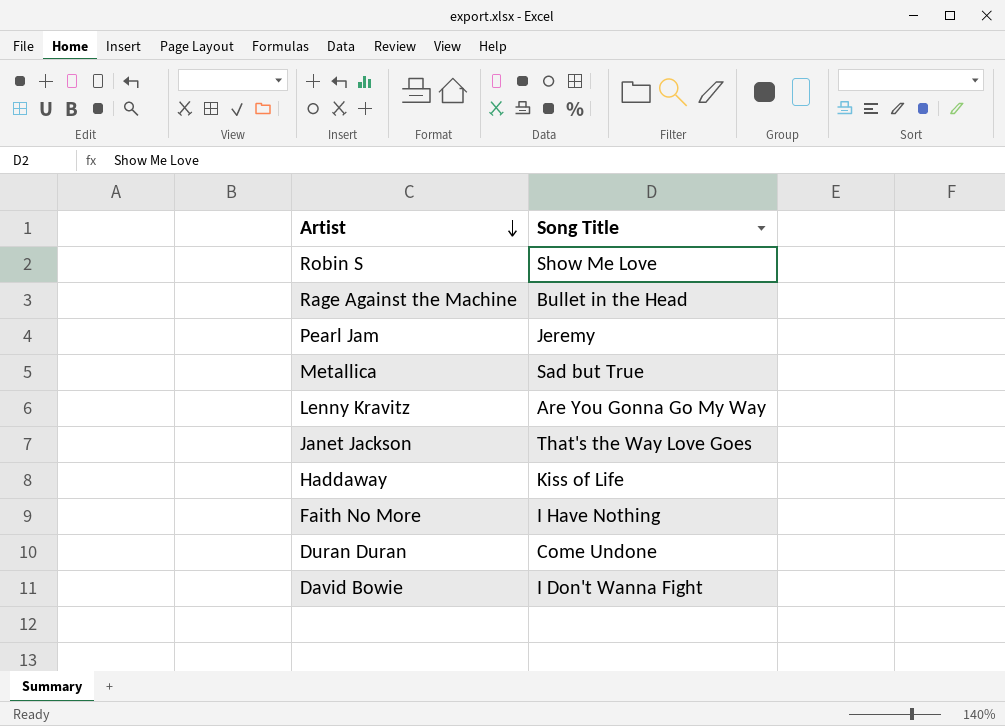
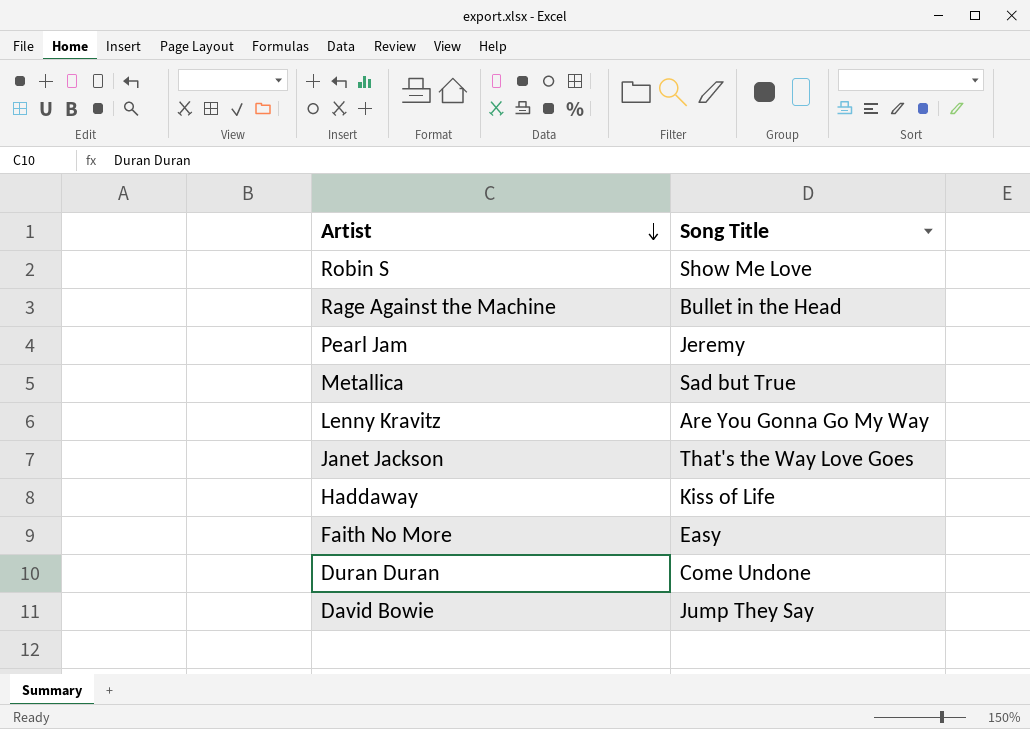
Faith No More | Song Title: I Have Nothing -> Easy
David Bowie | Song Title: I Don't Wanna Fight -> Jump They Say

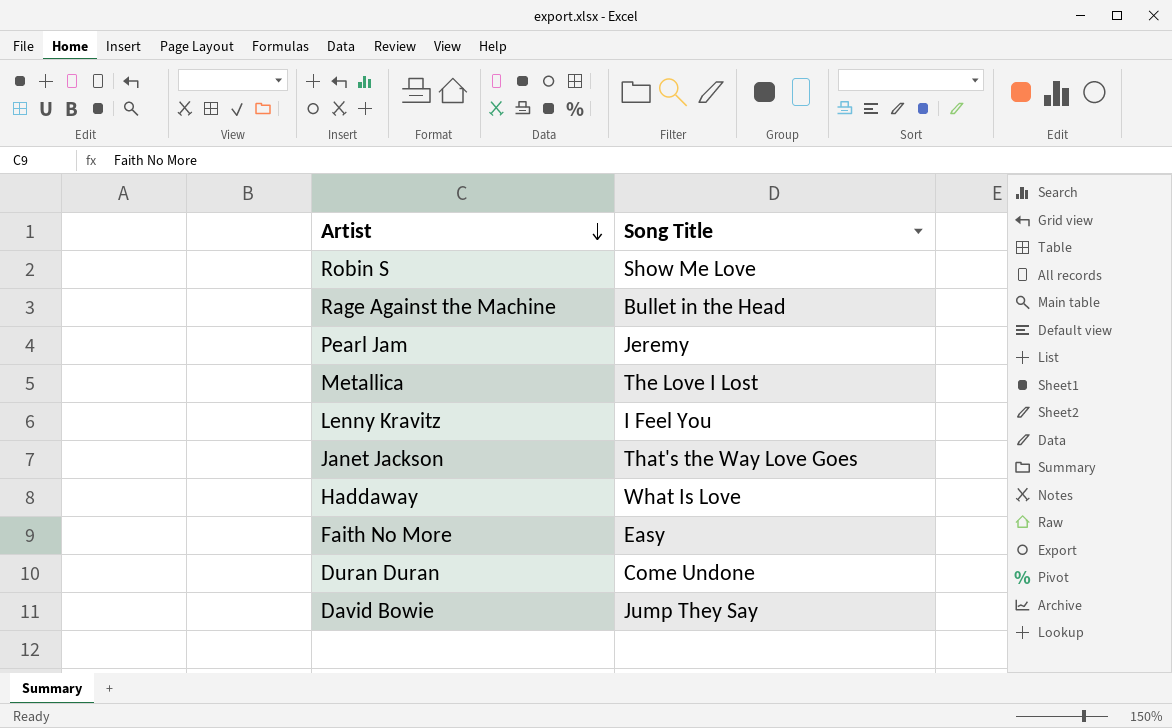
Metallica | Song Title: Sad but True -> The Love I Lost
Lenny Kravitz | Song Title: Are You Gonna Go My Way -> I Feel You
Haddaway | Song Title: Kiss of Life -> What Is Love

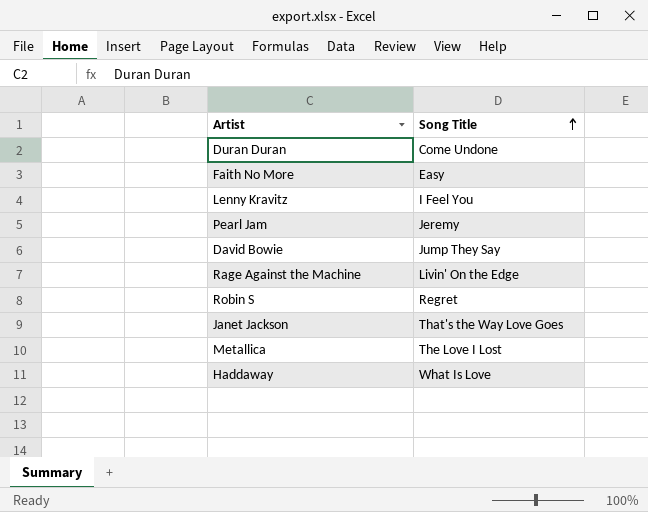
row order: Artist descending -> Song Title ascending
Rage Against the Machine | Song Title: Bullet in the Head -> Livin' On the Edge
Robin S | Song Title: Show Me Love -> Regret

